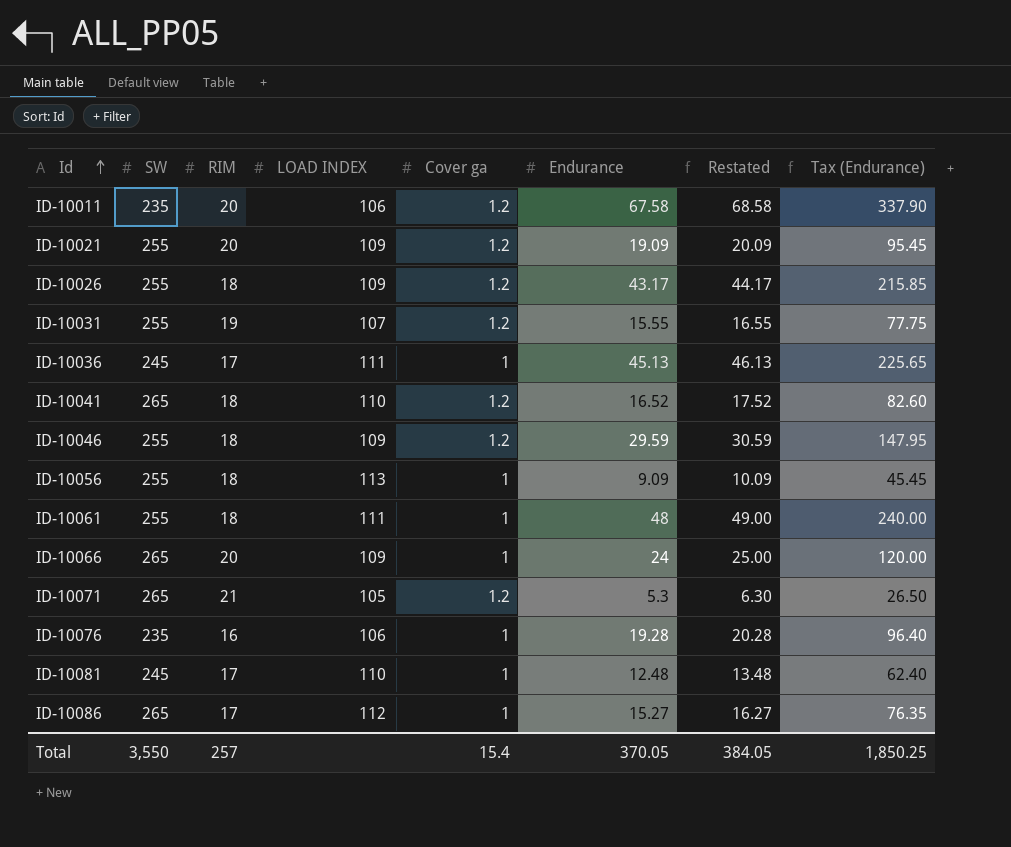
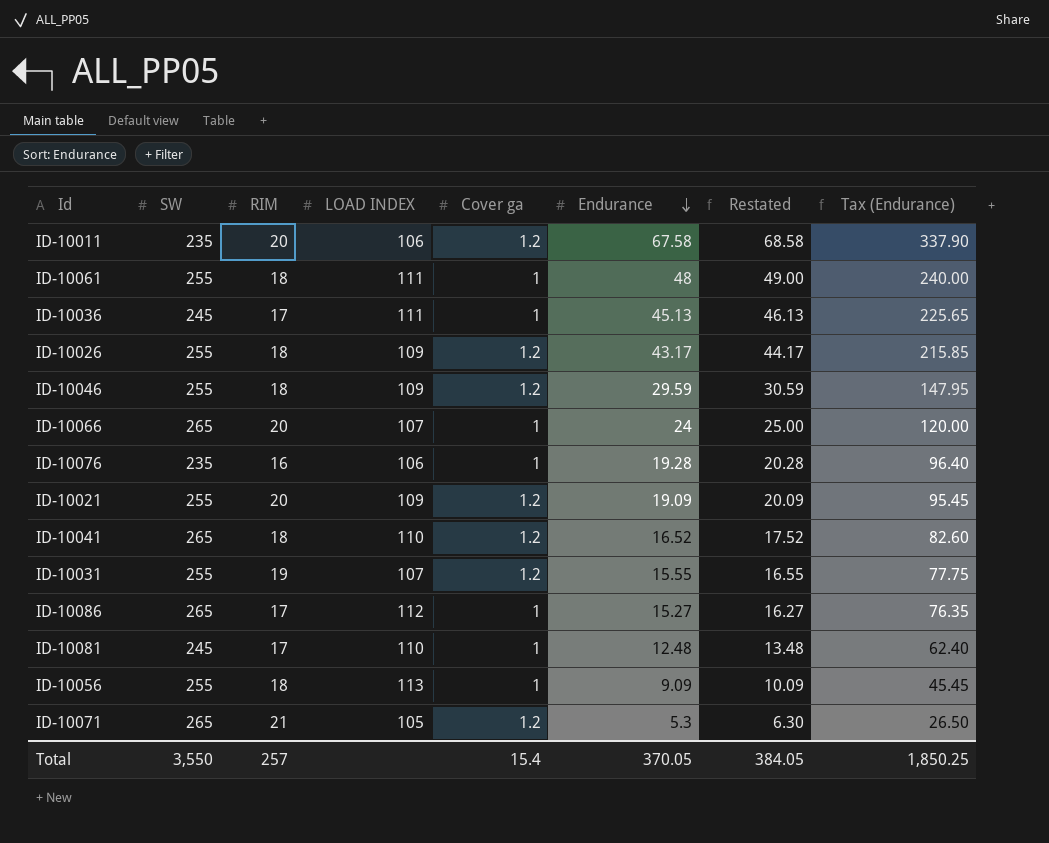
row order: Id ascending -> Endurance descending
ID-10066 | LOAD INDEX: 109 -> 107

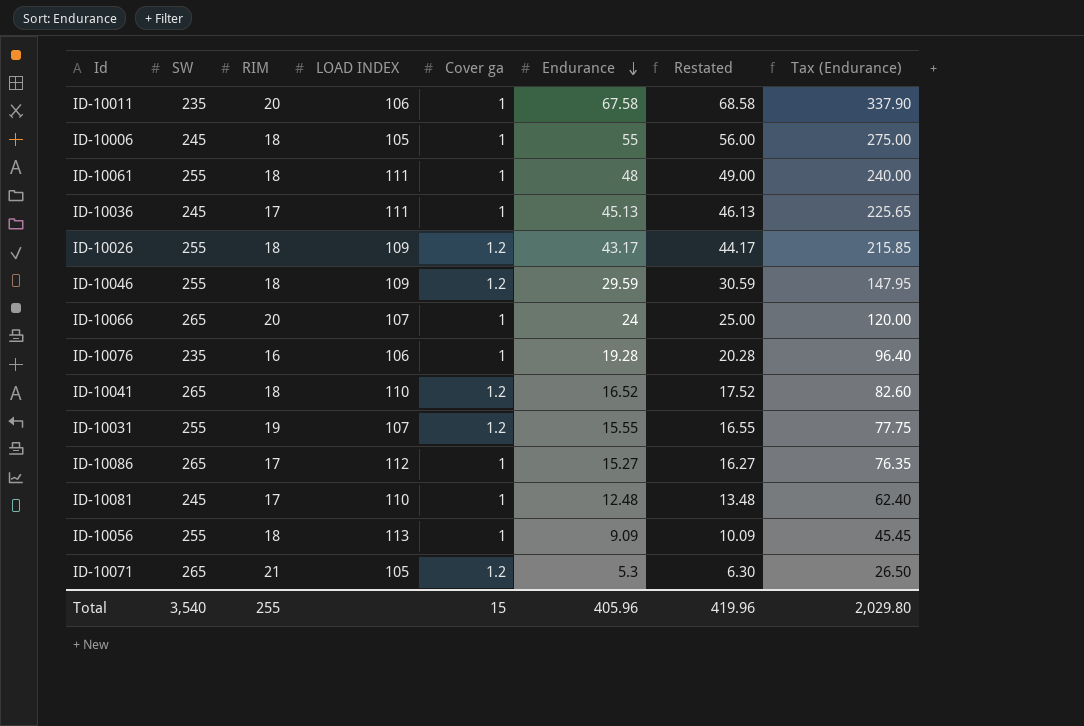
row ID-10021: 255 | 20 | 109 | 1.2 | 19.09 | 20.09 | 95.45 -> none
ID-10011 | Cover ga: 1.2 -> 1
row ID-10006: none -> 245 | 18 | 105 | 1 | 55 | 56.00 | 275.00
Total | SW: 3,550 -> 3,540
Total | RIM: 257 -> 255
Total | Cover ga: 15.4 -> 15
Total | Endurance: 370.05 -> 405.96
Total | Restated: 384.05 -> 419.96
Total | Tax (Endurance): 1,850.25 -> 2,029.80

